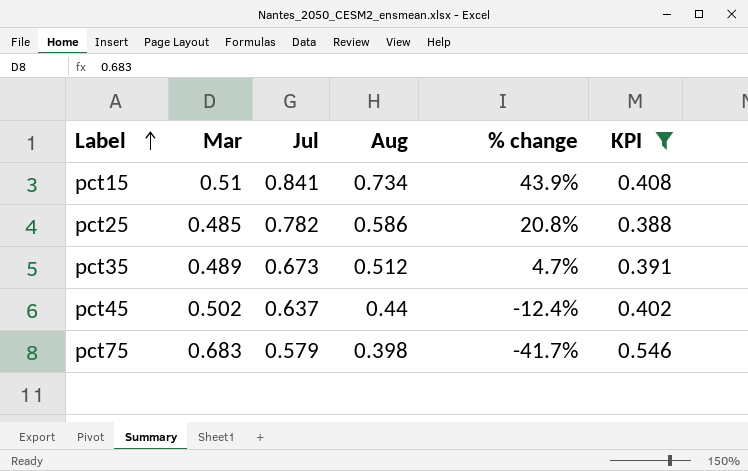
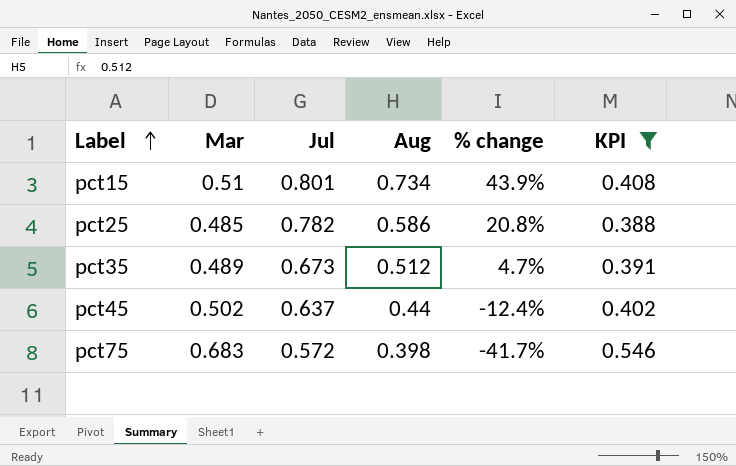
pct15 | Jul: 0.841 -> 0.801
pct75 | Jul: 0.579 -> 0.572

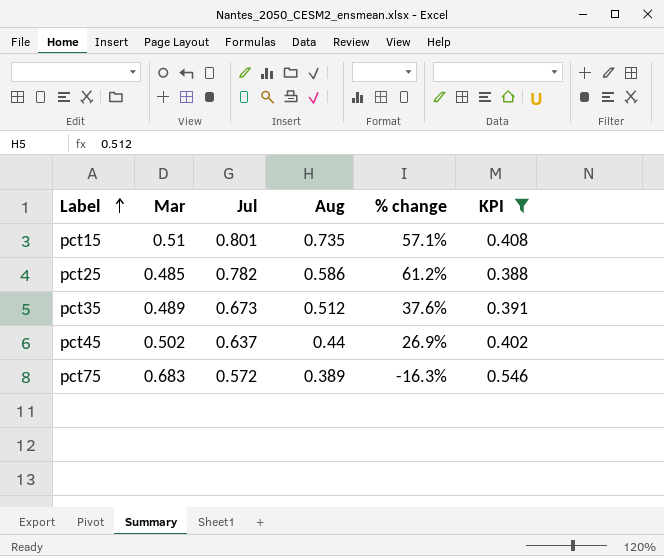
column % change | formula: ([Aug] - [Mar]) / [Mar] -> ([Jul] - [Mar]) / [Mar]
pct15 | Aug: 0.734 -> 0.735
pct75 | Aug: 0.398 -> 0.389

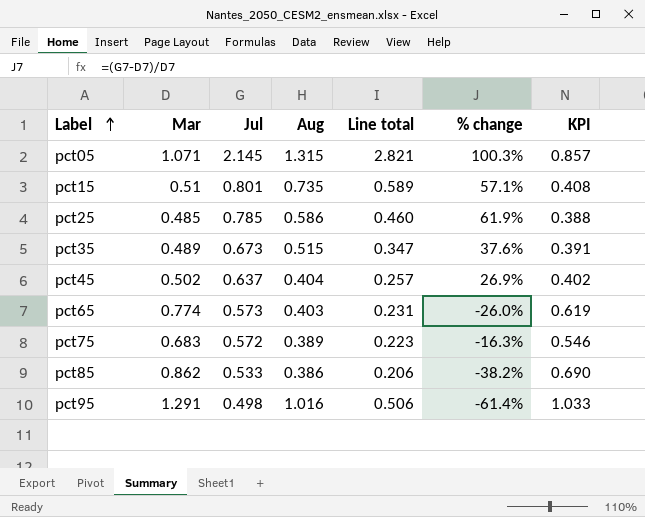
filter: KPI <= 0.546 -> none
column Line total | formula: none -> [Jul] * [Aug]
pct25 | Jul: 0.782 -> 0.785
pct25 | % change: 61.2% -> 61.9%
pct35 | Aug: 0.512 -> 0.515
pct45 | Aug: 0.44 -> 0.404

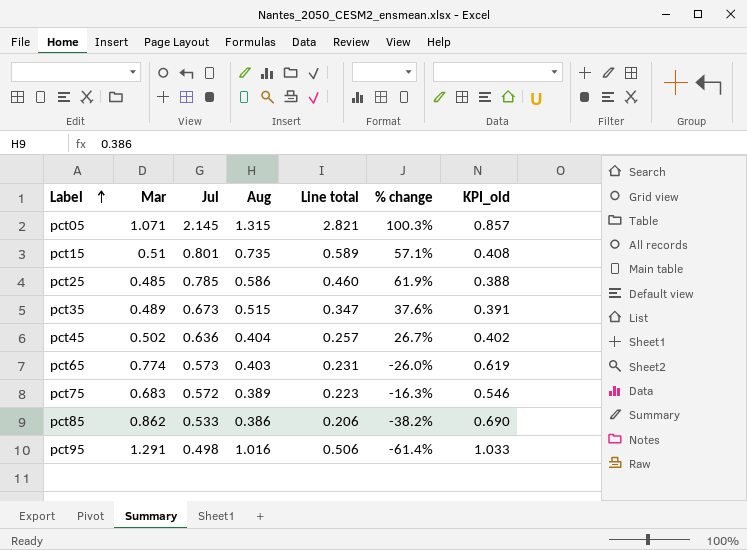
column name: KPI -> KPI_old
pct45 | Jul: 0.637 -> 0.636
pct45 | % change: 26.9% -> 26.7%

